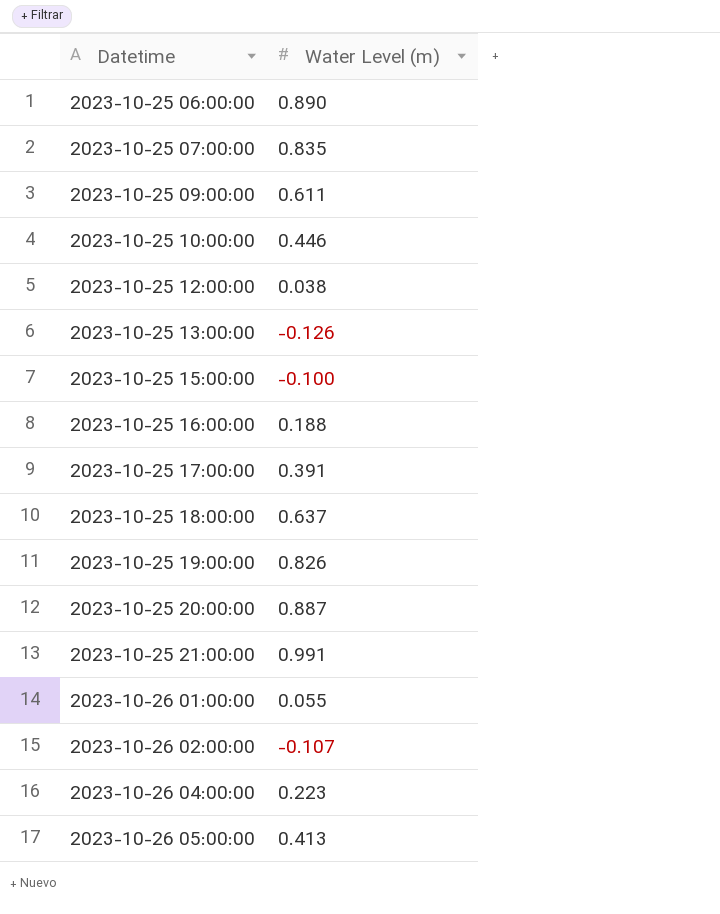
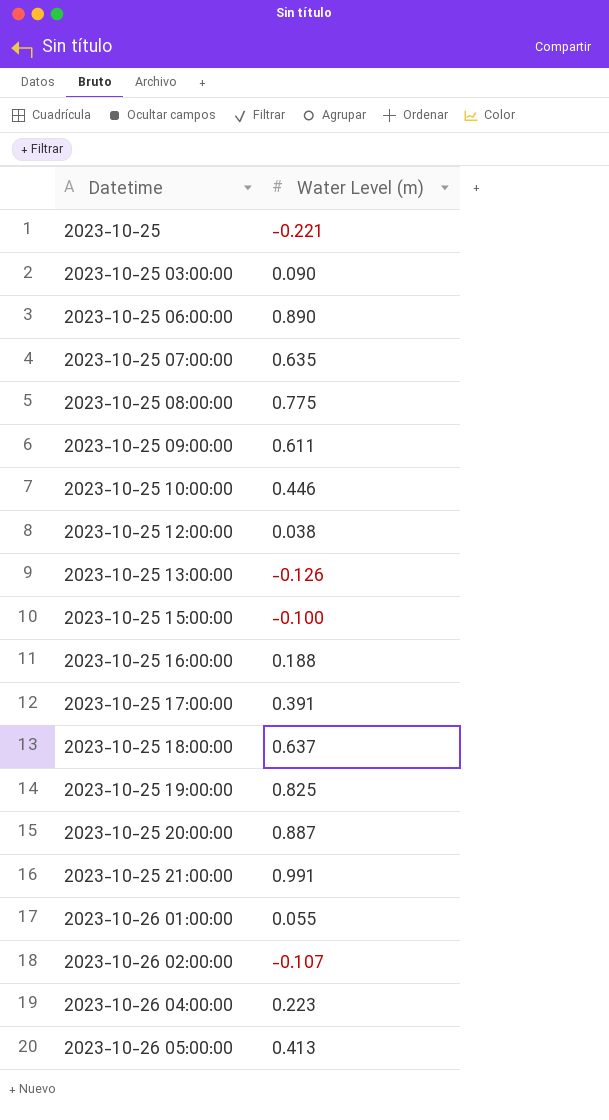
row 2023-10-25: none -> -0.221
row 2023-10-25 03:00:00: none -> 0.090
2023-10-25 07:00:00 | Water Level (m): 0.835 -> 0.635
row 2023-10-25 08:00:00: none -> 0.775
2023-10-25 19:00:00 | Water Level (m): 0.826 -> 0.825

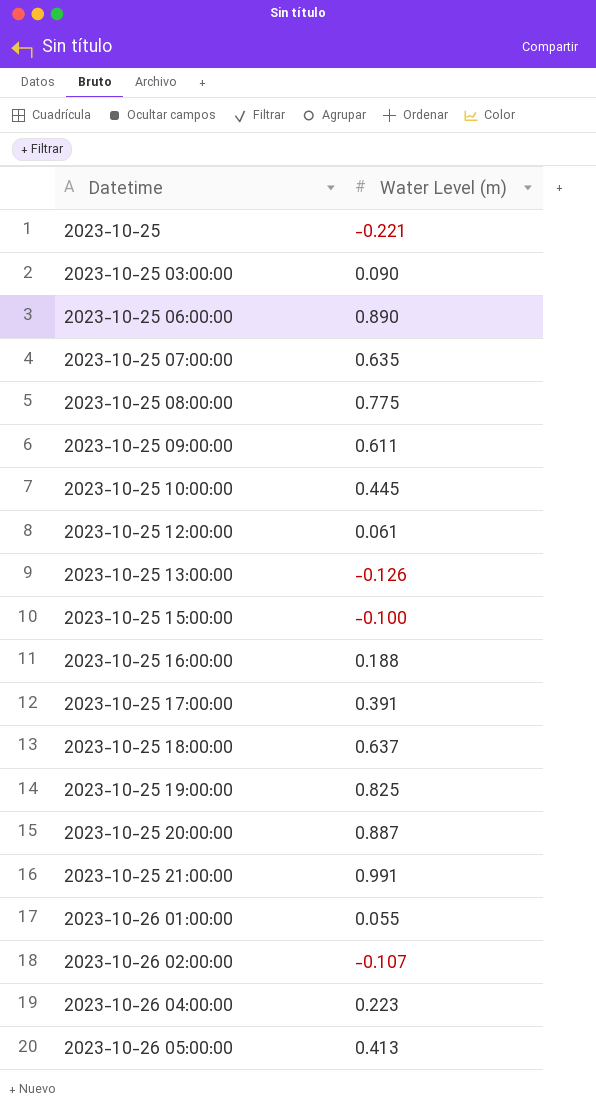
2023-10-25 10:00:00 | Water Level (m): 0.446 -> 0.445
2023-10-25 12:00:00 | Water Level (m): 0.038 -> 0.061

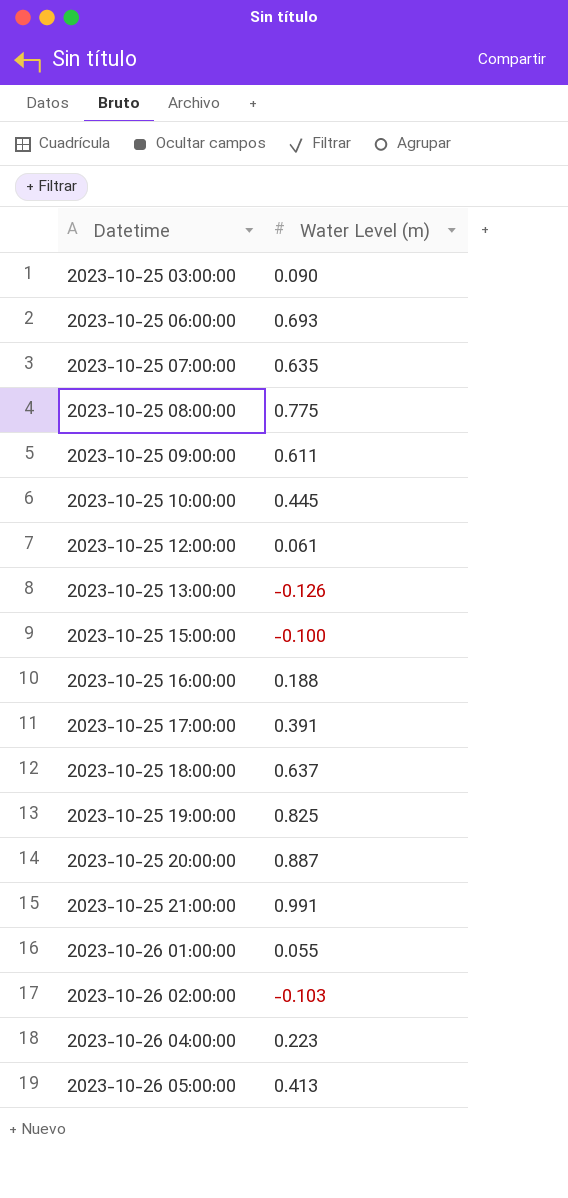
row 2023-10-25: -0.221 -> none
2023-10-25 06:00:00 | Water Level (m): 0.890 -> 0.693
2023-10-26 02:00:00 | Water Level (m): -0.107 -> -0.103

